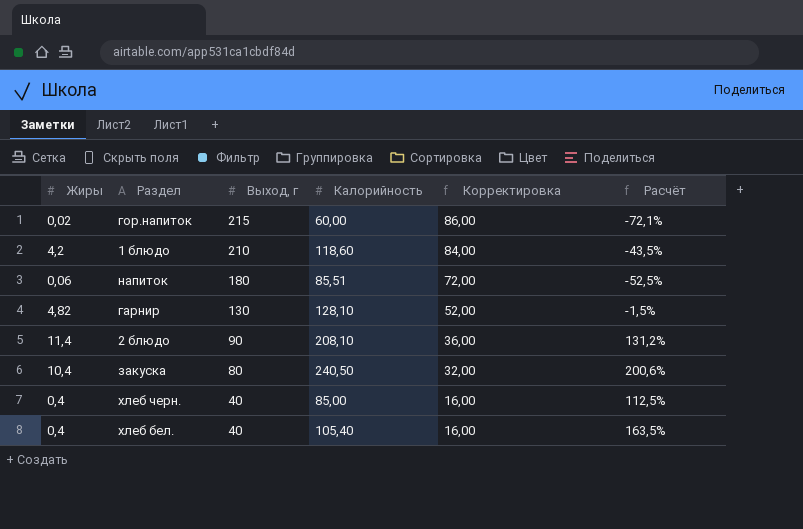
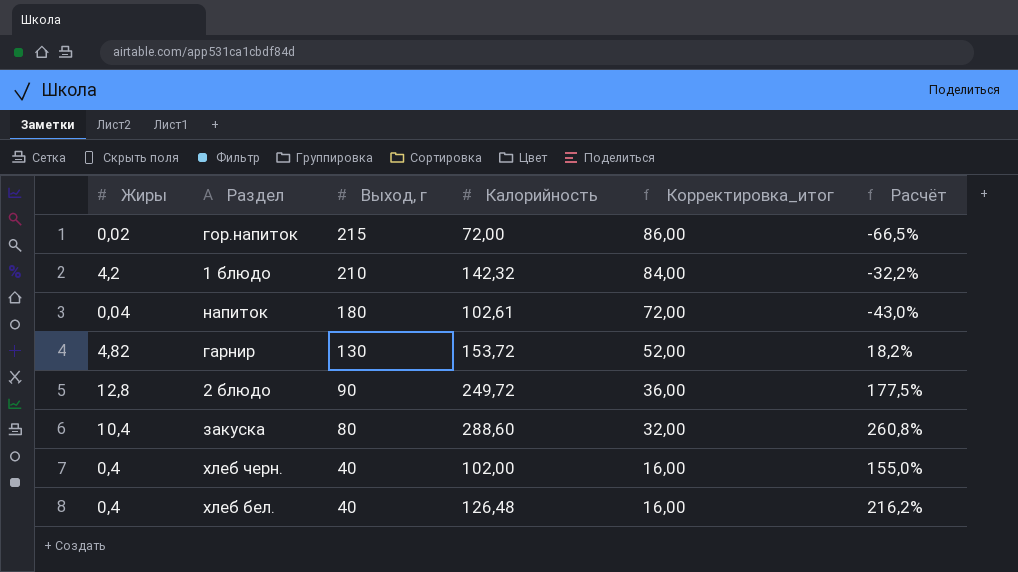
column name: Корректировка -> Корректировка_итог
гор.напиток | Калорийность: 60,00 -> 72,00
гор.напиток | Расчёт: -72,1% -> -66,5%
1 блюдо | Калорийность: 118,60 -> 142,32
1 блюдо | Расчёт: -43,5% -> -32,2%
напиток | Жиры: 0,06 -> 0,04
напиток | Калорийность: 85,51 -> 102,61
напиток | Расчёт: -52,5% -> -43,0%
гарнир | Калорийность: 128,10 -> 153,72
гарнир | Расчёт: -1,5% -> 18,2%
2 блюдо | Жиры: 11,4 -> 12,8
2 блюдо | Калорийность: 208,10 -> 249,72
2 блюдо | Расчёт: 131,2% -> 177,5%
закуска | Калорийность: 240,50 -> 288,60
закуска | Расчёт: 200,6% -> 260,8%
хлеб черн. | Калорийность: 85,00 -> 102,00
хлеб черн. | Расчёт: 112,5% -> 155,0%
хлеб бел. | Калорийность: 105,40 -> 126,48
хлеб бел. | Расчёт: 163,5% -> 216,2%

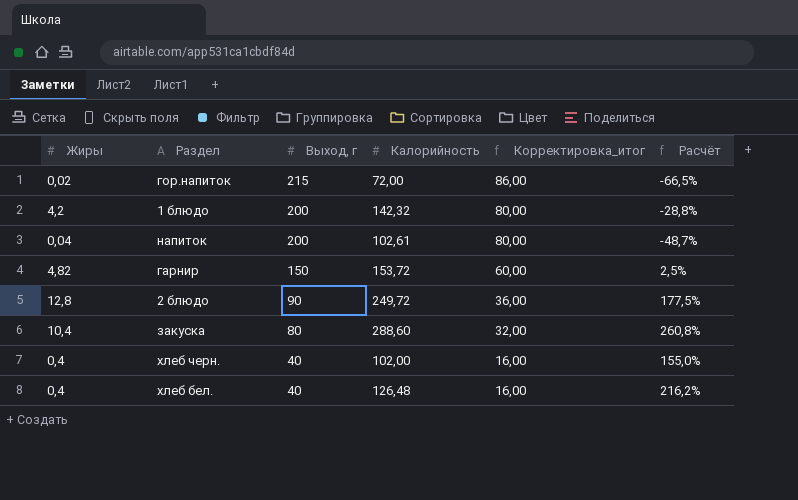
1 блюдо | Выход, г: 210 -> 200
1 блюдо | Корректировка_итог: 84,00 -> 80,00
1 блюдо | Расчёт: -32,2% -> -28,8%
напиток | Выход, г: 180 -> 200
напиток | Корректировка_итог: 72,00 -> 80,00
напиток | Расчёт: -43,0% -> -48,7%
гарнир | Выход, г: 130 -> 150
гарнир | Корректировка_итог: 52,00 -> 60,00
гарнир | Расчёт: 18,2% -> 2,5%

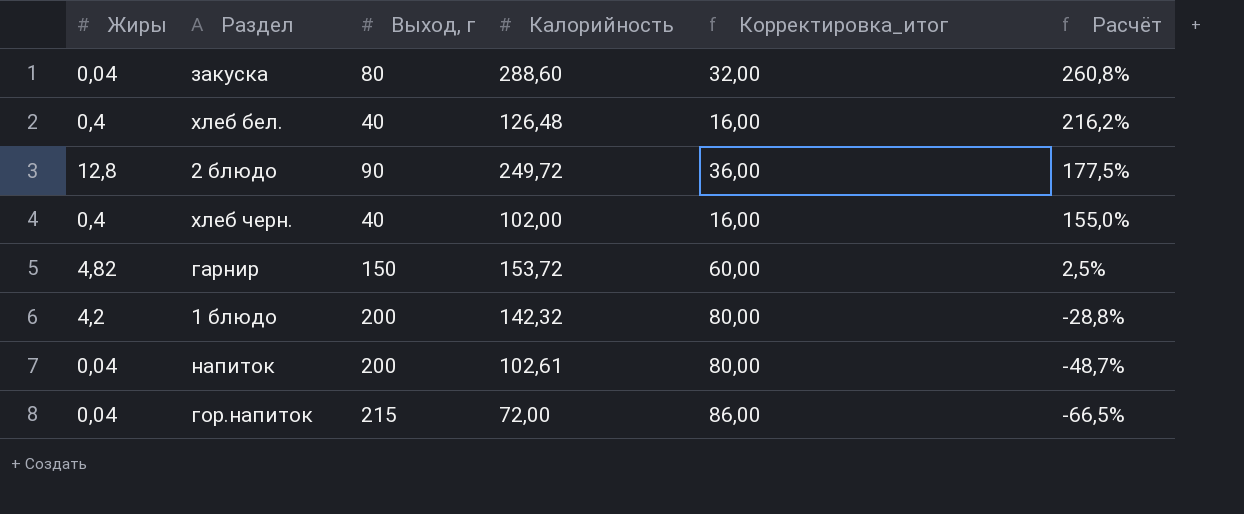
row order: Выход, г descending -> Расчёт descending
закуска | Жиры: 10,4 -> 0,04
гор.напиток | Жиры: 0,02 -> 0,04

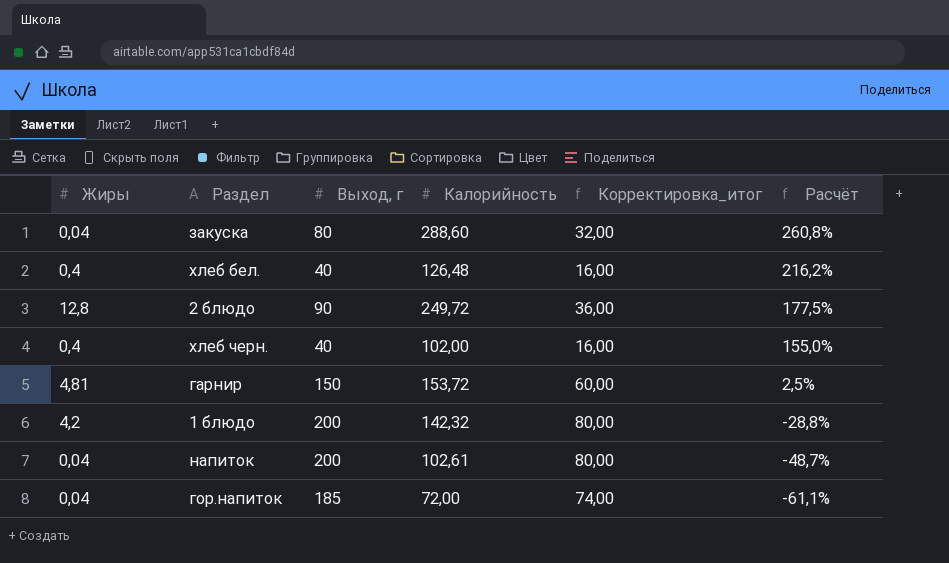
гарнир | Жиры: 4,82 -> 4,81
гор.напиток | Выход, г: 215 -> 185
гор.напиток | Корректировка_итог: 86,00 -> 74,00
гор.напиток | Расчёт: -66,5% -> -61,1%

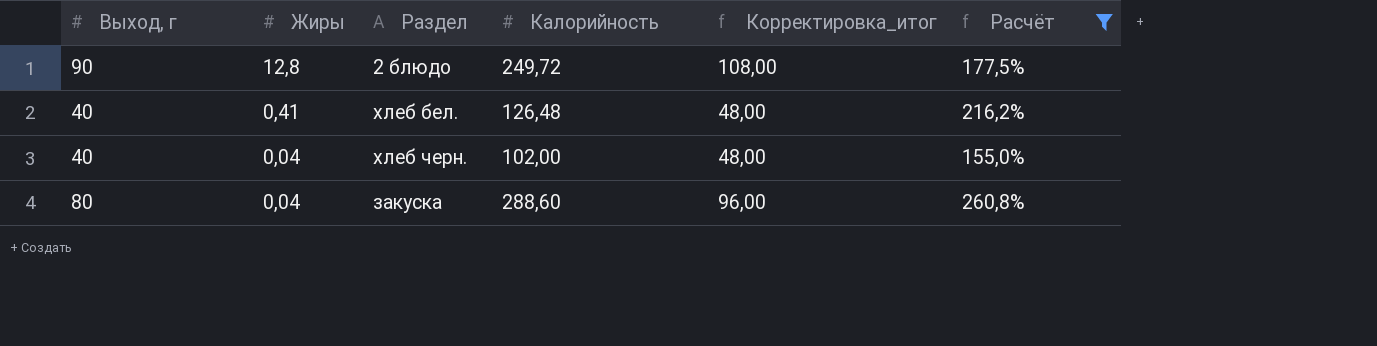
filter: none -> Расчёт >= 155,0%
row order: Расчёт descending -> Жиры descending
column Выход, г | position: 3 -> 1
column Корректировка_итог | formula: [Выход, г] * 0,4 -> [Выход, г] * 1,2
хлеб бел. | Жиры: 0,4 -> 0,41
хлеб черн. | Жиры: 0,4 -> 0,04

